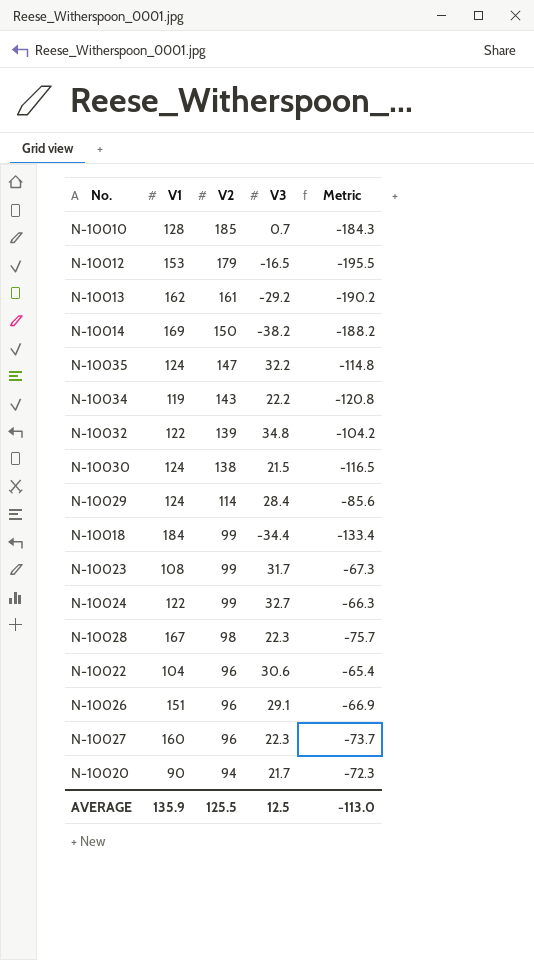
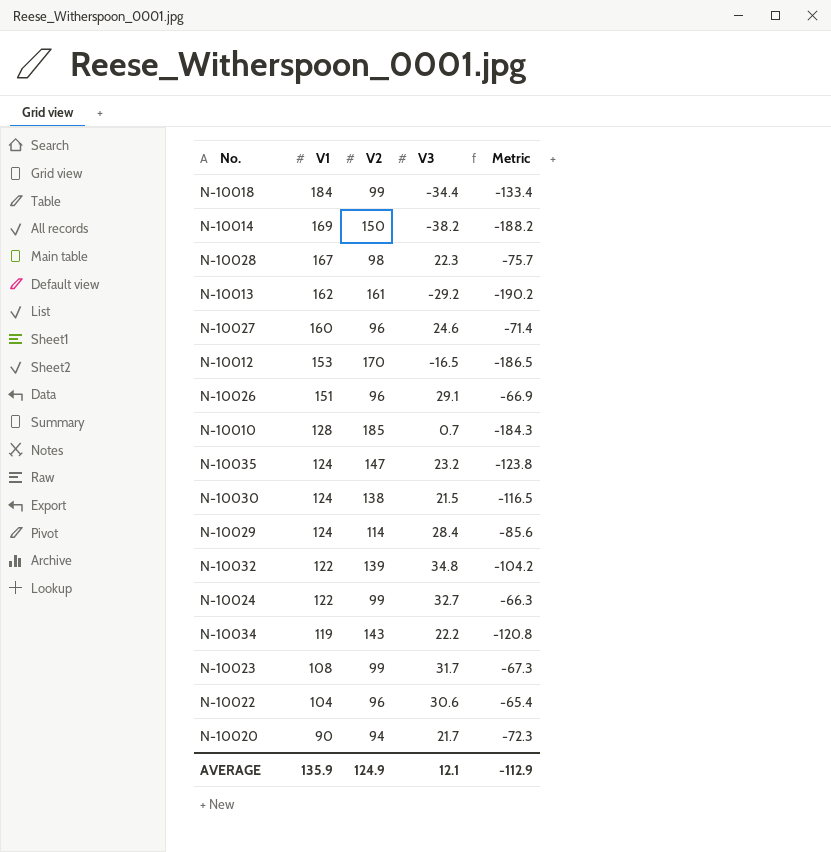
row order: V2 descending -> V1 descending
N-10027 | V3: 22.3 -> 24.6
N-10027 | Metric: -73.7 -> -71.4
N-10012 | V2: 179 -> 170
N-10012 | Metric: -195.5 -> -186.5
N-10035 | V3: 32.2 -> 23.2
N-10035 | Metric: -114.8 -> -123.8
AVERAGE | V2: 125.5 -> 124.9
AVERAGE | V3: 12.5 -> 12.1
AVERAGE | Metric: -113.0 -> -112.9

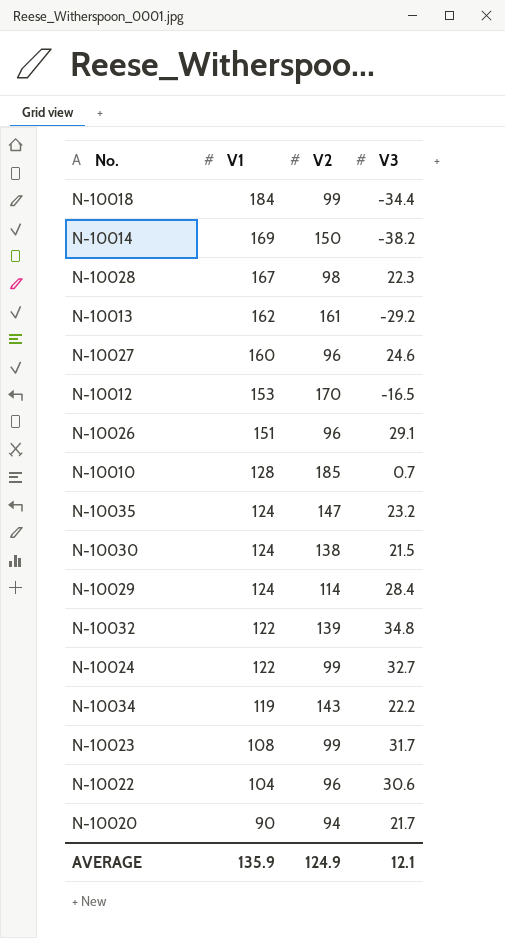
column Metric | formula: [V3] - [V2] -> none

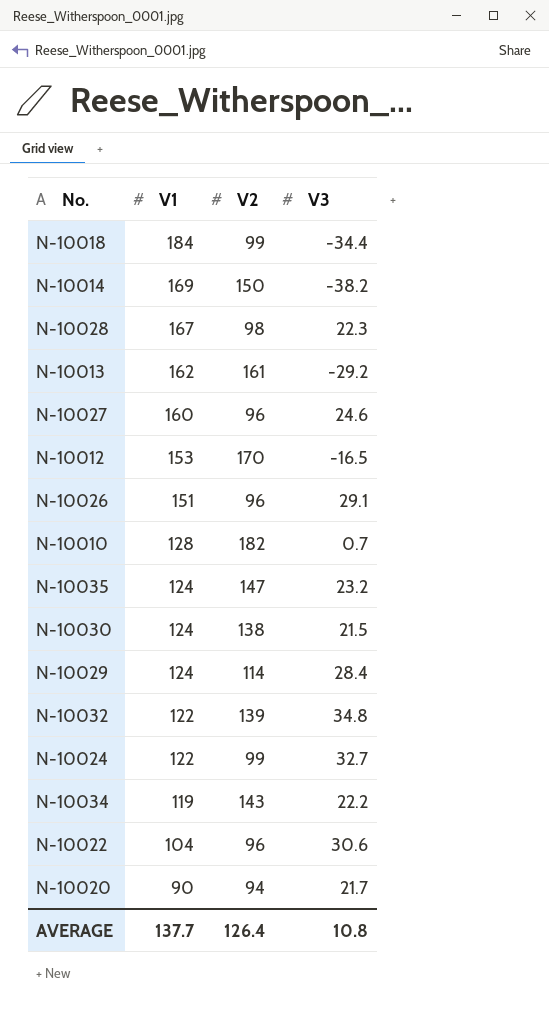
row N-10023: 108 | 99 | 31.7 -> none
N-10010 | V2: 185 -> 182
AVERAGE | V1: 135.9 -> 137.7
AVERAGE | V2: 124.9 -> 126.4
AVERAGE | V3: 12.1 -> 10.8

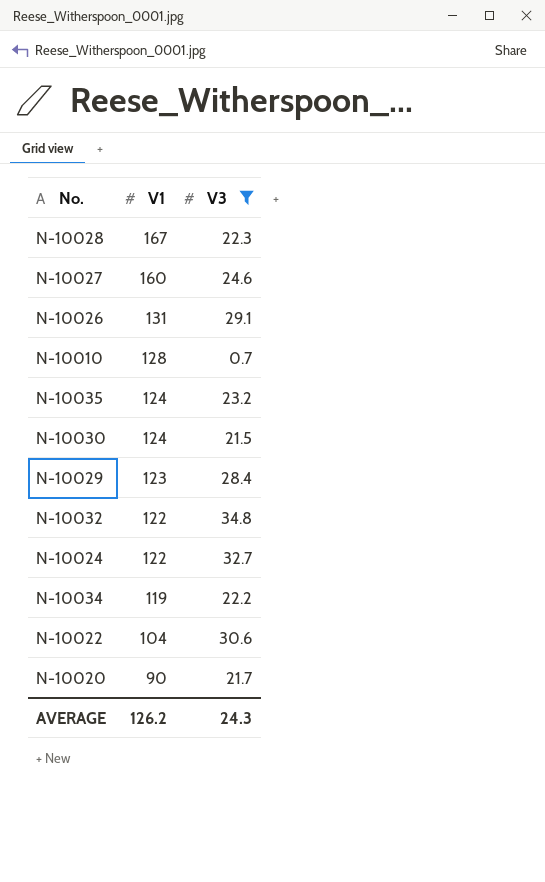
filter: none -> V3 >= 0.7
column V2 | position: 3 -> none
N-10026 | V1: 151 -> 131
N-10029 | V1: 124 -> 123
AVERAGE | V1: 137.7 -> 126.2
AVERAGE | V3: 10.8 -> 24.3

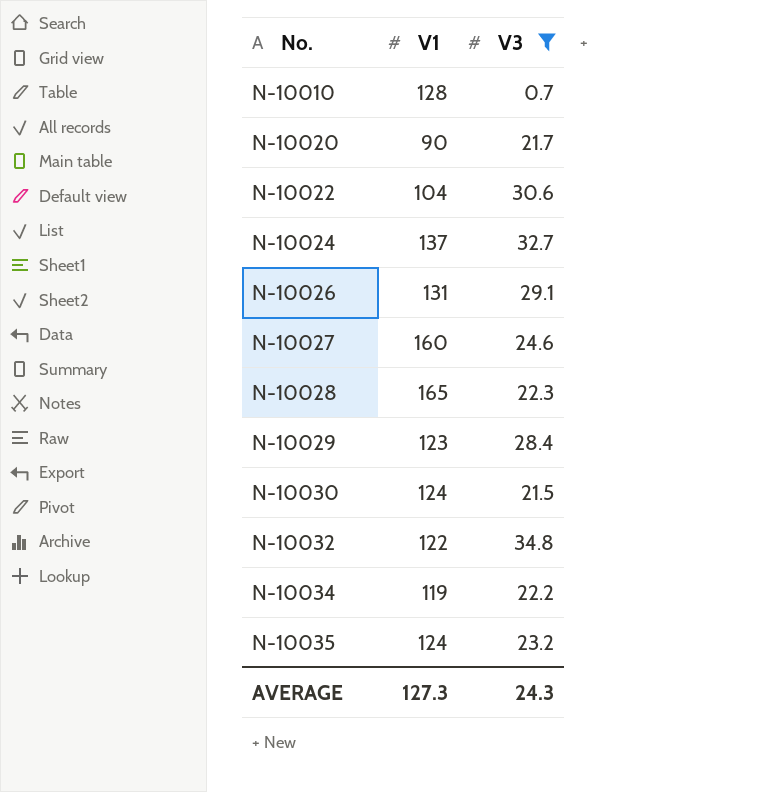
row order: V1 descending -> No. ascending
N-10024 | V1: 122 -> 137
N-10028 | V1: 167 -> 165
AVERAGE | V1: 126.2 -> 127.3

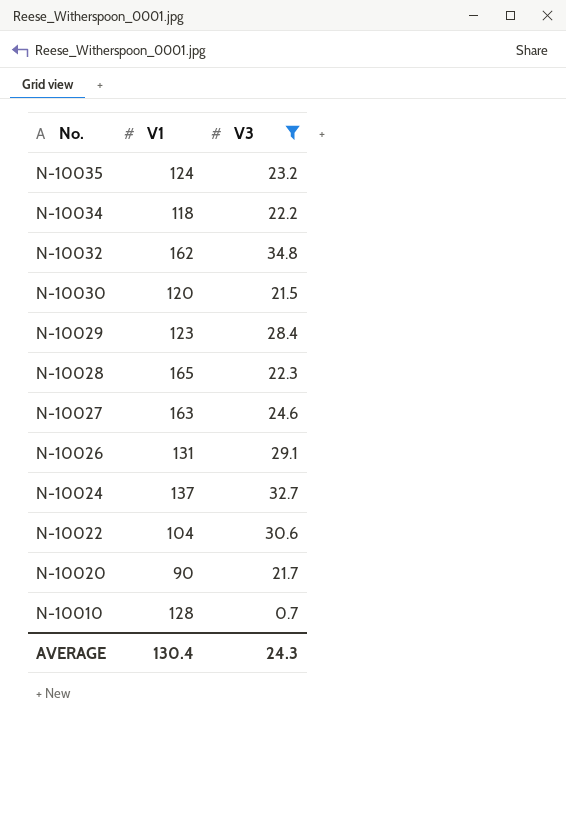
row order: No. ascending -> No. descending
N-10034 | V1: 119 -> 118
N-10032 | V1: 122 -> 162
N-10030 | V1: 124 -> 120
N-10027 | V1: 160 -> 163
AVERAGE | V1: 127.3 -> 130.4

